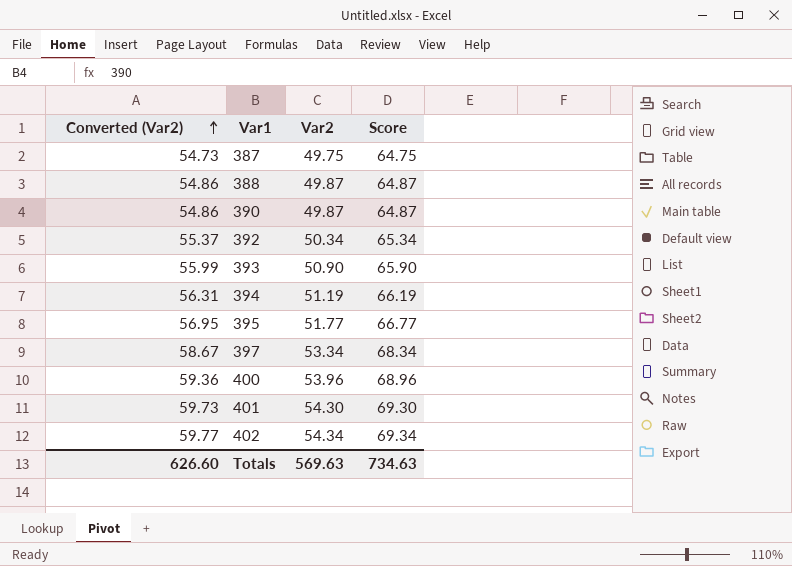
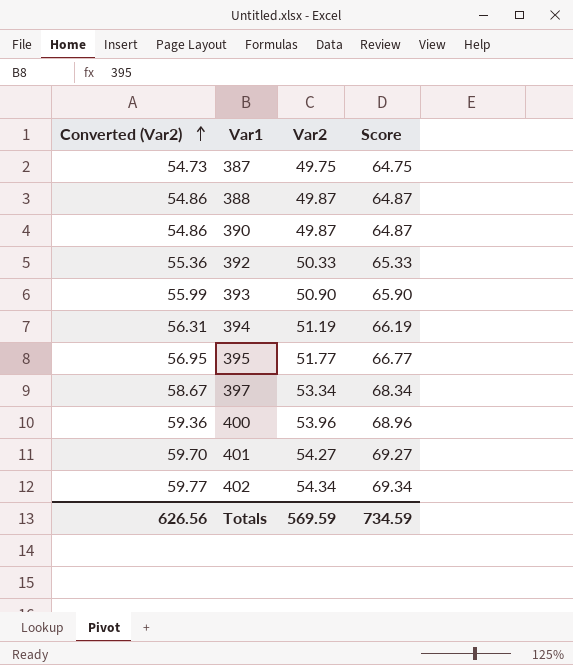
392 | Converted (Var2): 55.37 -> 55.36
392 | Var2: 50.34 -> 50.33
392 | Score: 65.34 -> 65.33
401 | Converted (Var2): 59.73 -> 59.70
401 | Var2: 54.30 -> 54.27
401 | Score: 69.30 -> 69.27
Totals | Converted (Var2): 626.60 -> 626.56
Totals | Var2: 569.63 -> 569.59
Totals | Score: 734.63 -> 734.59

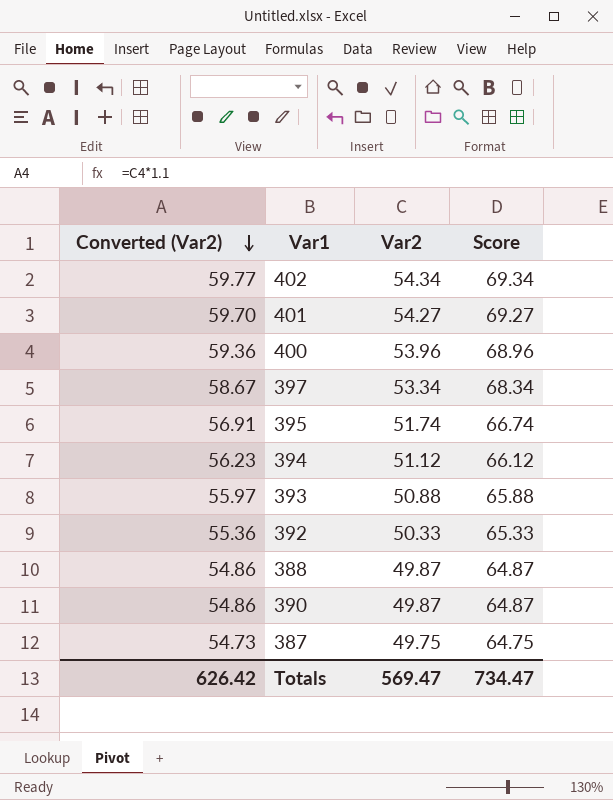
row order: Converted (Var2) ascending -> Converted (Var2) descending
395 | Converted (Var2): 56.95 -> 56.91
395 | Var2: 51.77 -> 51.74
395 | Score: 66.77 -> 66.74
394 | Converted (Var2): 56.31 -> 56.23
394 | Var2: 51.19 -> 51.12
394 | Score: 66.19 -> 66.12
393 | Converted (Var2): 55.99 -> 55.97
393 | Var2: 50.90 -> 50.88
393 | Score: 65.90 -> 65.88
Totals | Converted (Var2): 626.56 -> 626.42
Totals | Var2: 569.59 -> 569.47
Totals | Score: 734.59 -> 734.47

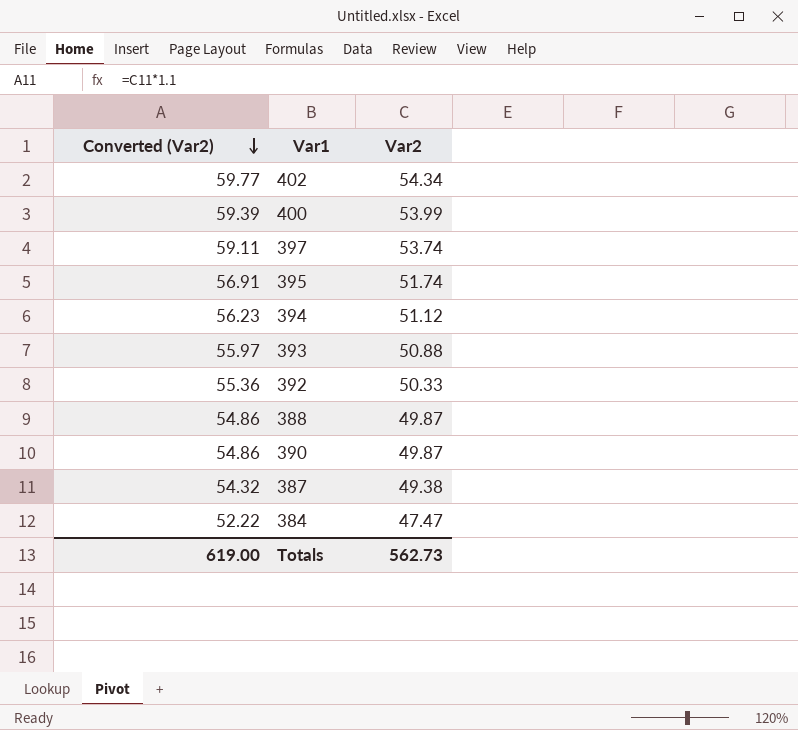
column Score | formula: [Var2] + 15 -> none
row 401: 59.70 | 54.27 | 69.27 -> none
400 | Converted (Var2): 59.36 -> 59.39
400 | Var2: 53.96 -> 53.99
397 | Converted (Var2): 58.67 -> 59.11
397 | Var2: 53.34 -> 53.74
387 | Converted (Var2): 54.73 -> 54.32
387 | Var2: 49.75 -> 49.38
row 384: none -> 52.22 | 47.47
Totals | Converted (Var2): 626.42 -> 619.00
Totals | Var2: 569.47 -> 562.73

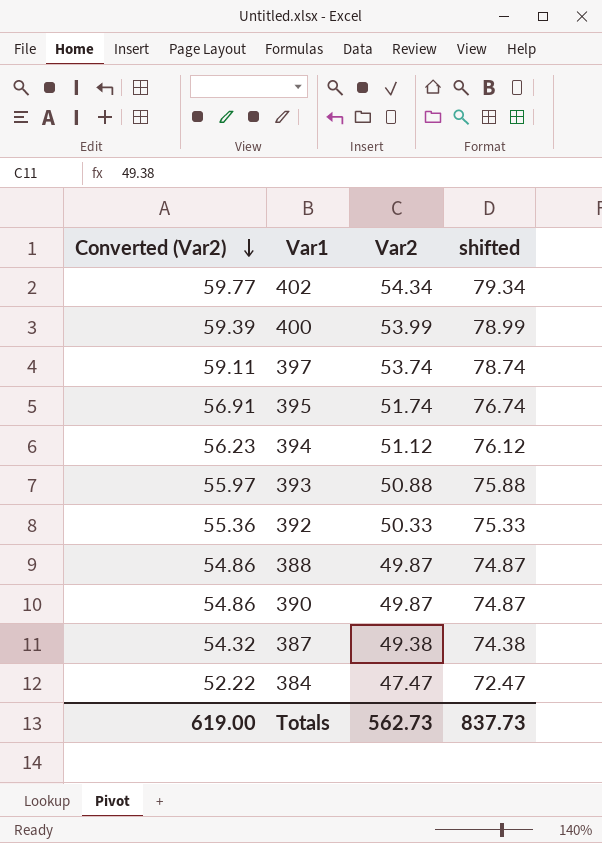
column shifted | formula: none -> [Var2] + 25

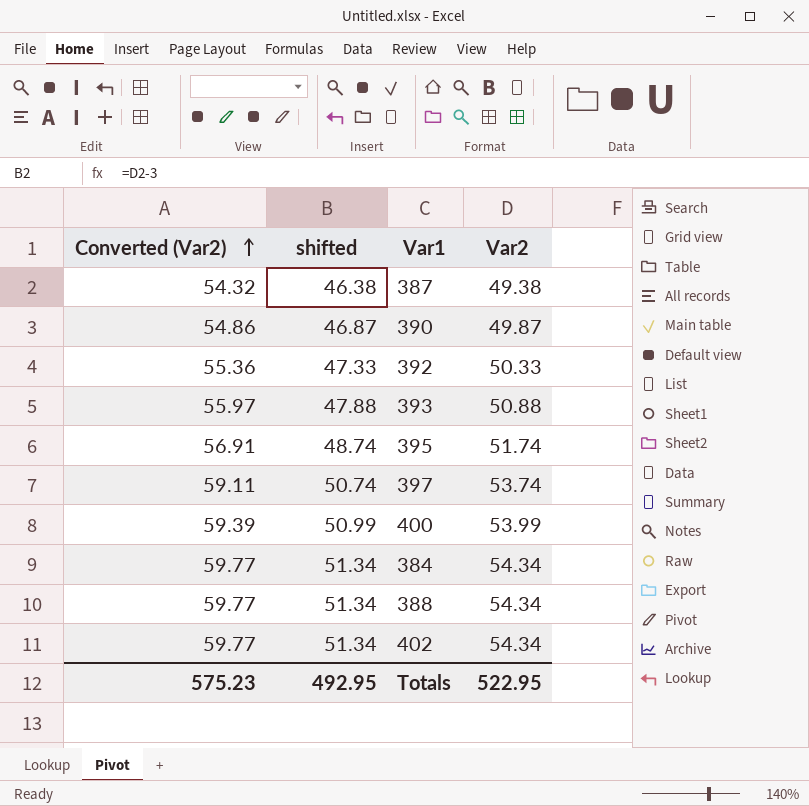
row order: Converted (Var2) descending -> Converted (Var2) ascending
column shifted | formula: [Var2] + 25 -> [Var2] - 3
column shifted | position: 4 -> 2
row 394: 56.23 | 51.12 | 76.12 -> none
384 | Converted (Var2): 52.22 -> 59.77
384 | Var2: 47.47 -> 54.34
388 | Converted (Var2): 54.86 -> 59.77
388 | Var2: 49.87 -> 54.34
Totals | Converted (Var2): 619.00 -> 575.23
Totals | shifted: 837.73 -> 492.95
Totals | Var2: 562.73 -> 522.95

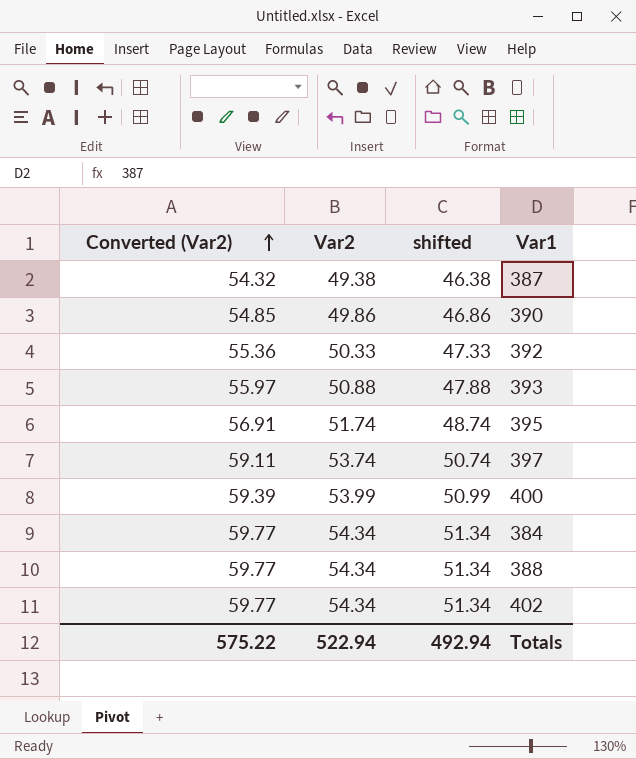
column Var2 | position: 4 -> 2
390 | Converted (Var2): 54.86 -> 54.85
390 | Var2: 49.87 -> 49.86
390 | shifted: 46.87 -> 46.86
Totals | Converted (Var2): 575.23 -> 575.22
Totals | Var2: 522.95 -> 522.94
Totals | shifted: 492.95 -> 492.94

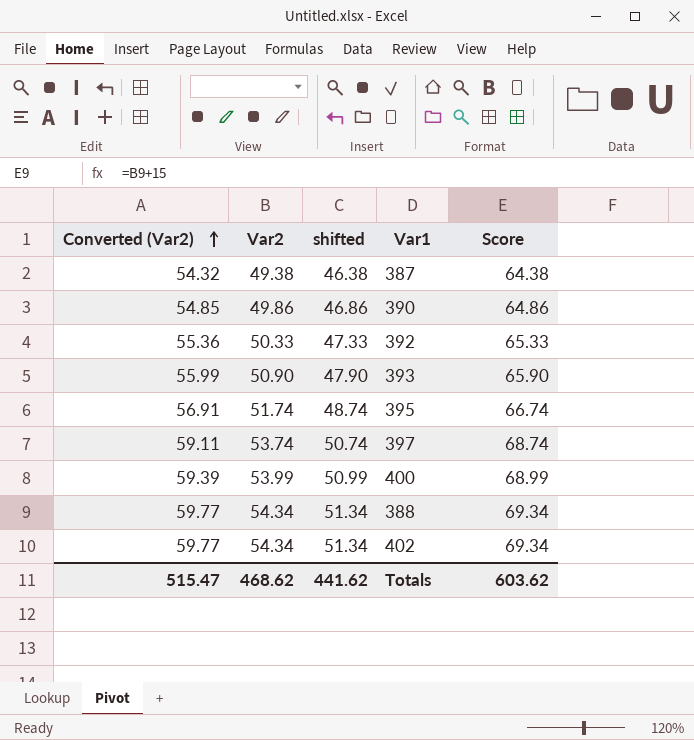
column Score | formula: none -> [Var2] + 15
row 384: 59.77 | 54.34 | 51.34 -> none
393 | Converted (Var2): 55.97 -> 55.99
393 | Var2: 50.88 -> 50.90
393 | shifted: 47.88 -> 47.90
Totals | Converted (Var2): 575.22 -> 515.47
Totals | Var2: 522.94 -> 468.62
Totals | shifted: 492.94 -> 441.62

